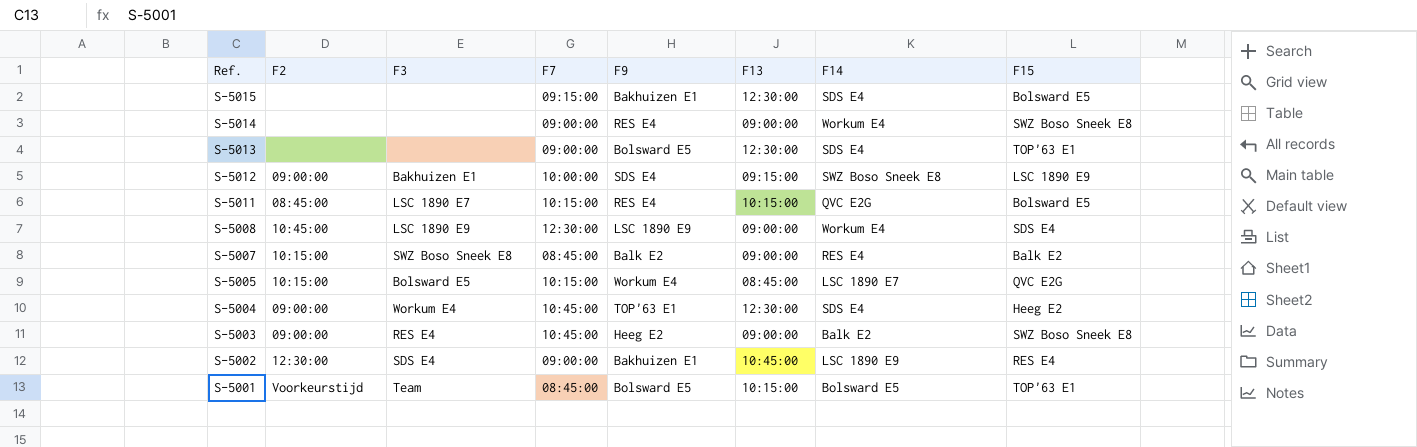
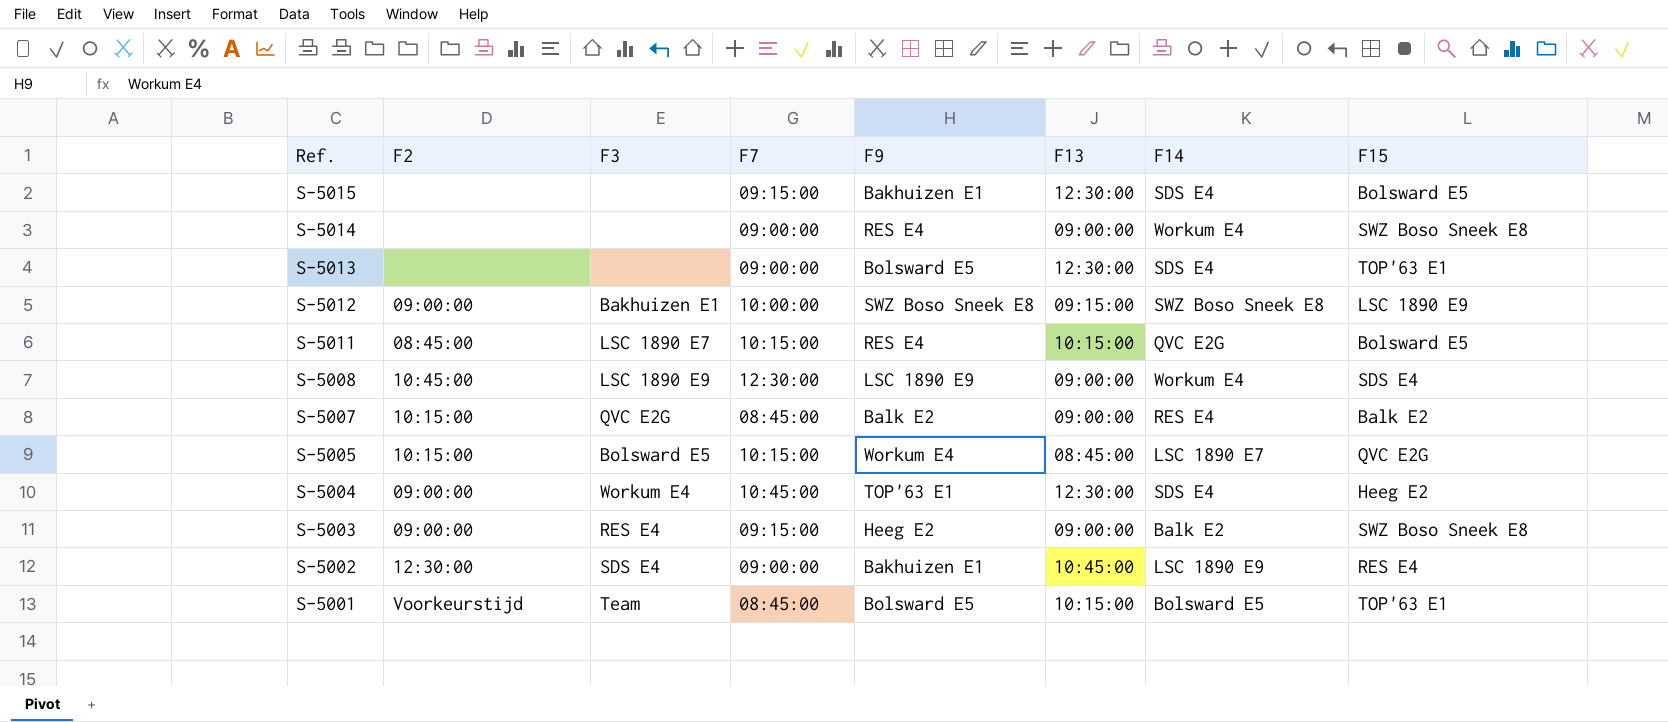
S-5012 | F9: SDS E4 -> SWZ Boso Sneek E8
S-5007 | F3: SWZ Boso Sneek E8 -> QVC E2G
S-5003 | F7: 10:45:00 -> 09:15:00

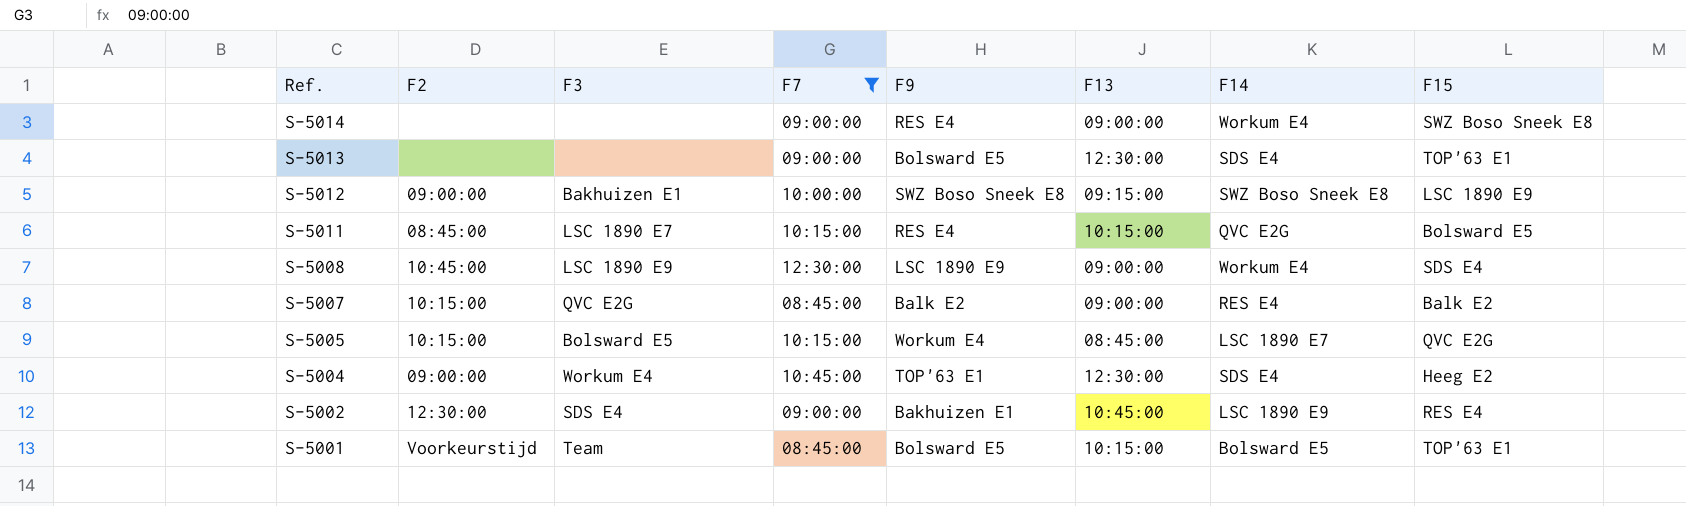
filter: none -> F7 != 09:15:00

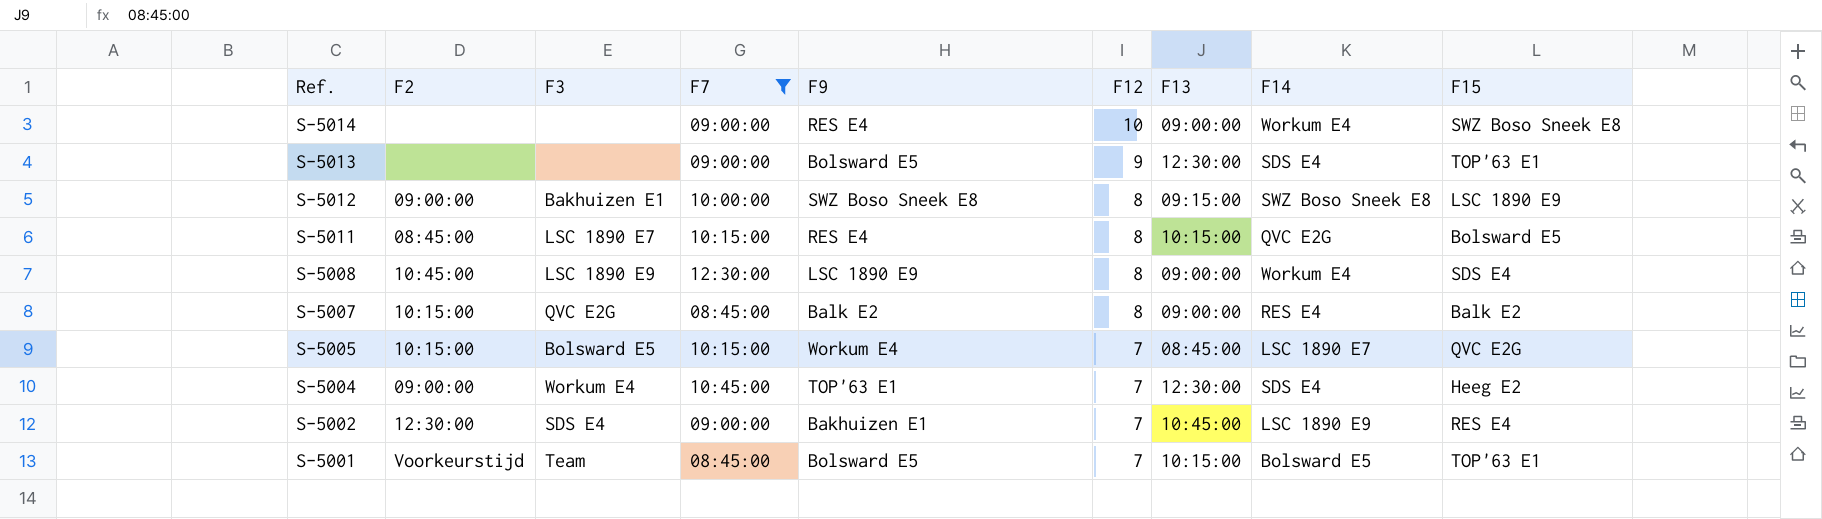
column F12 | position: none -> 6

